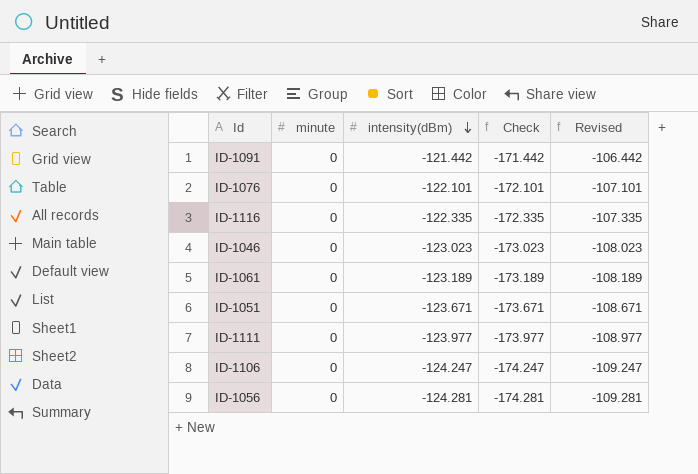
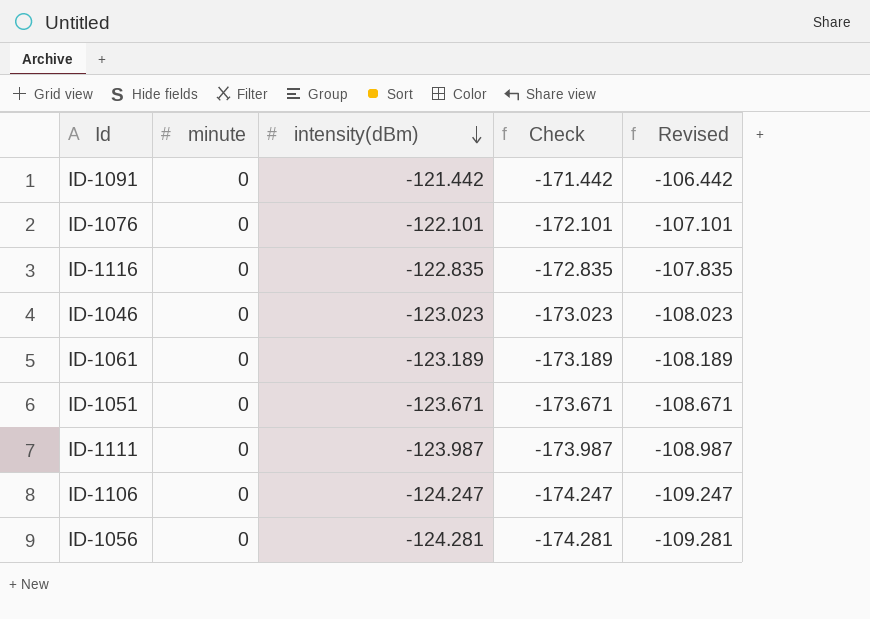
ID-1116 | intensity(dBm): -122.335 -> -122.835
ID-1116 | Check: -172.335 -> -172.835
ID-1116 | Revised: -107.335 -> -107.835
ID-1111 | intensity(dBm): -123.977 -> -123.987
ID-1111 | Check: -173.977 -> -173.987
ID-1111 | Revised: -108.977 -> -108.987

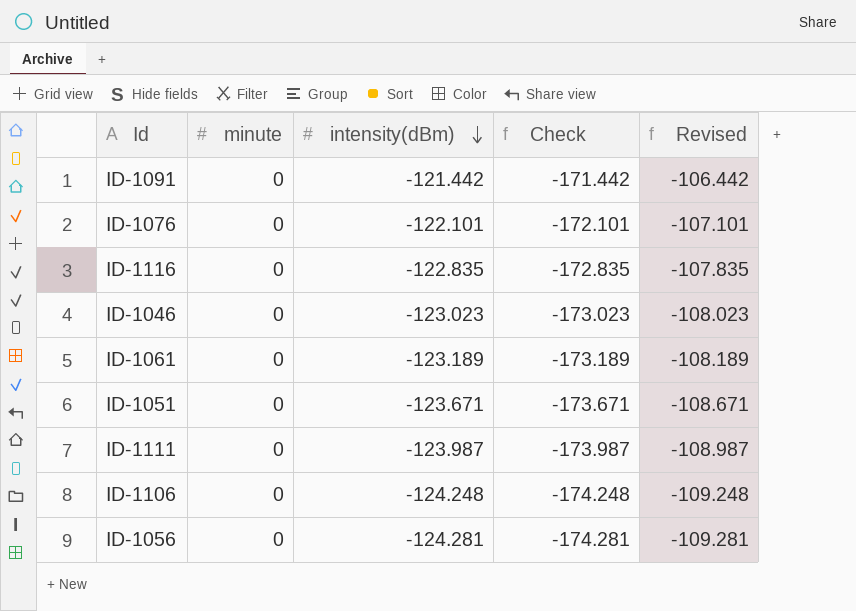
ID-1106 | intensity(dBm): -124.247 -> -124.248
ID-1106 | Check: -174.247 -> -174.248
ID-1106 | Revised: -109.247 -> -109.248

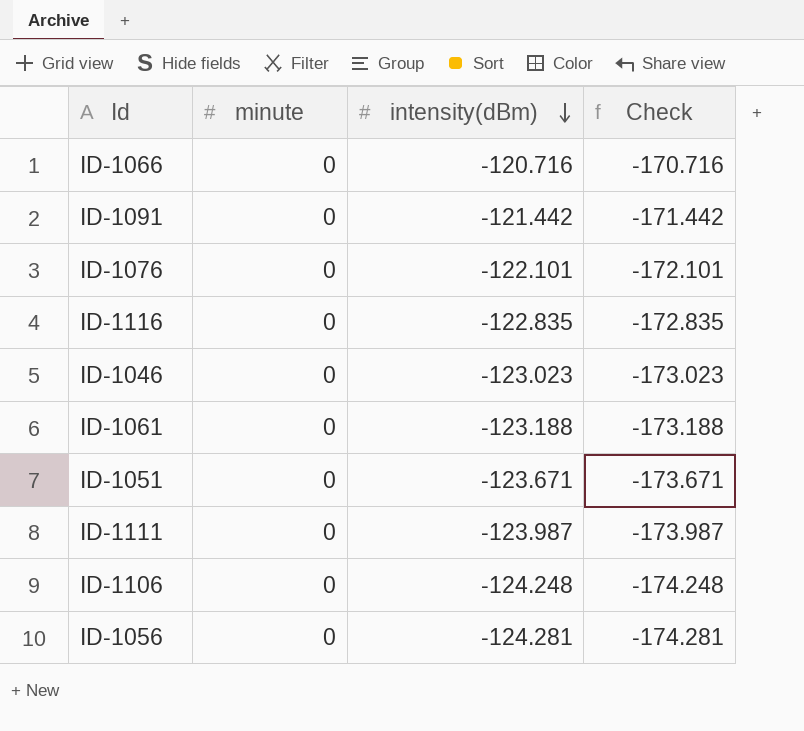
column Revised | formula: [intensity(dBm)] + 15 -> none
row ID-1066: none -> 0 | -120.716 | -170.716
ID-1061 | intensity(dBm): -123.189 -> -123.188
ID-1061 | Check: -173.189 -> -173.188

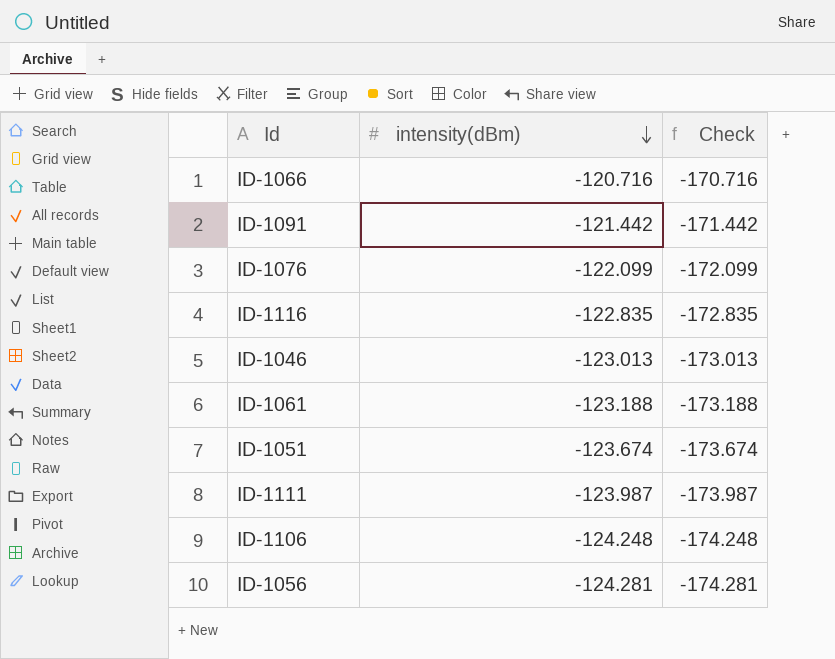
column minute | position: 2 -> none
ID-1076 | intensity(dBm): -122.101 -> -122.099
ID-1076 | Check: -172.101 -> -172.099
ID-1046 | intensity(dBm): -123.023 -> -123.013
ID-1046 | Check: -173.023 -> -173.013
ID-1051 | intensity(dBm): -123.671 -> -123.674
ID-1051 | Check: -173.671 -> -173.674

